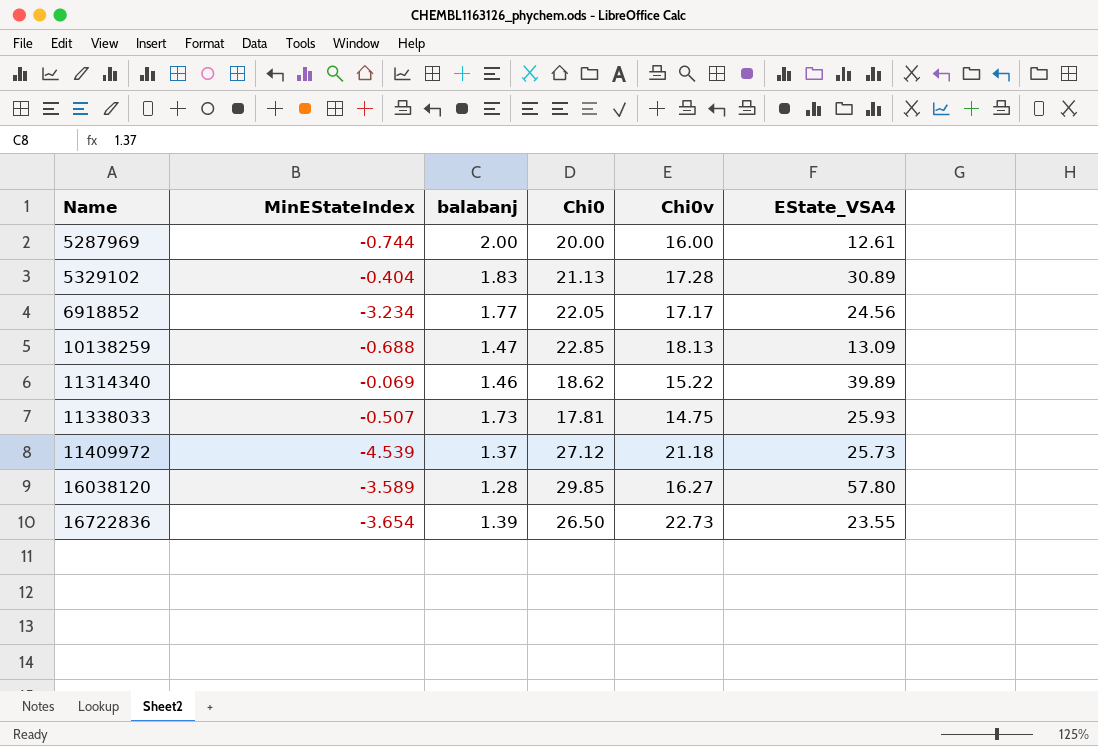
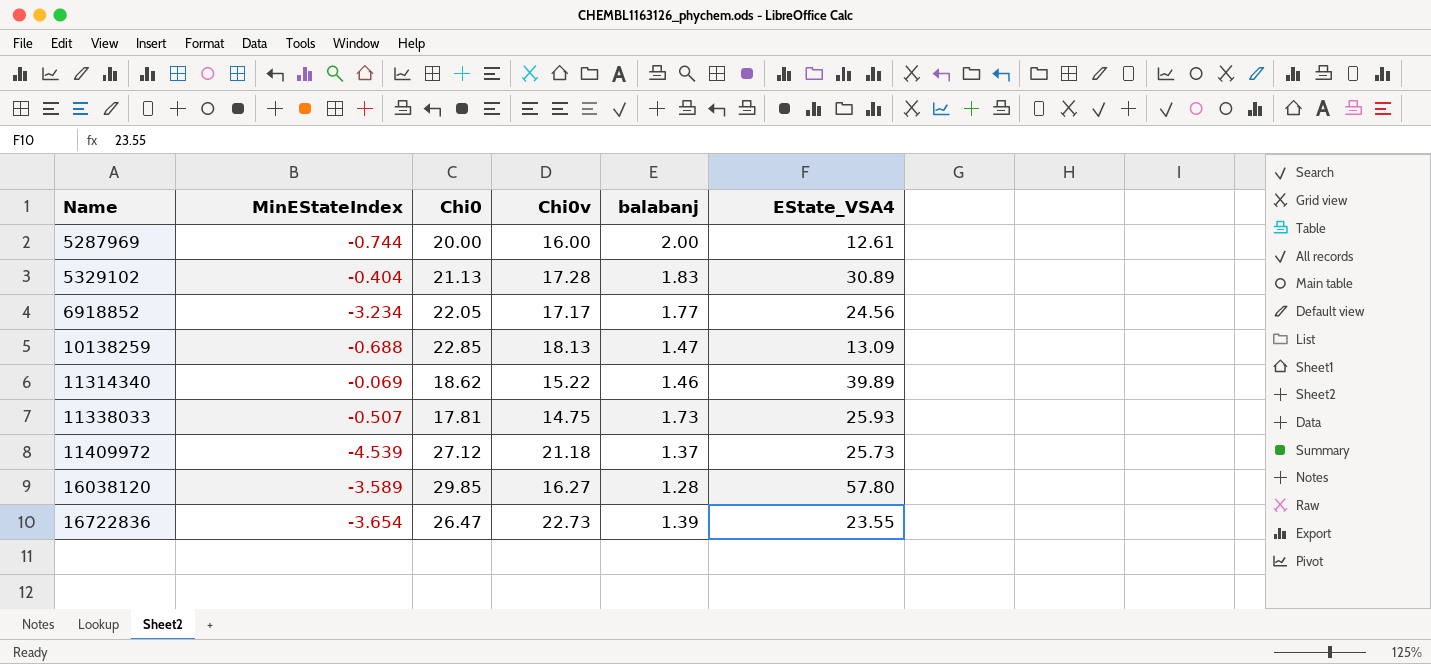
column balabanj | position: 3 -> 5
16722836 | Chi0: 26.50 -> 26.47

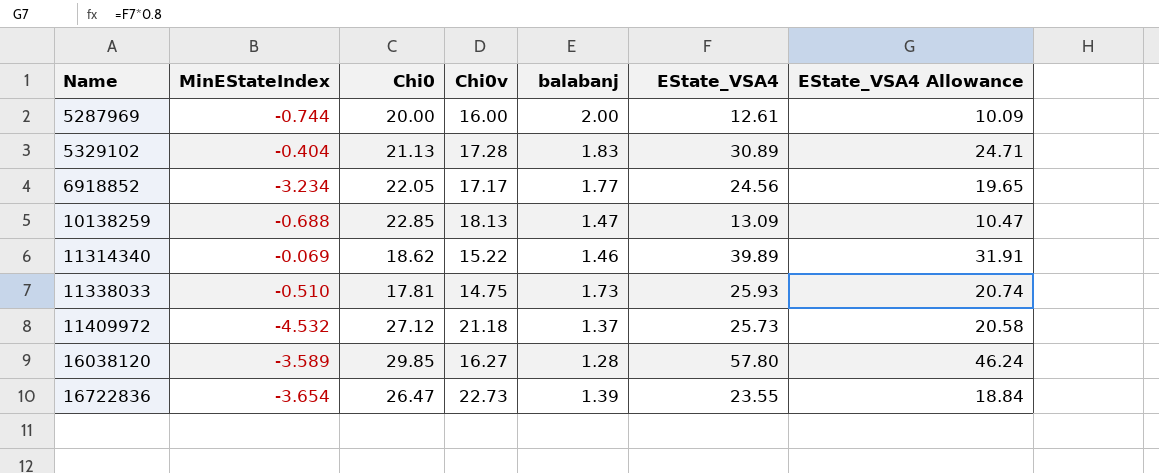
column EState_VSA4 Allowance | formula: none -> [EState_VSA4] * 0.8
11338033 | MinEStateIndex: -0.507 -> -0.510
11409972 | MinEStateIndex: -4.539 -> -4.532

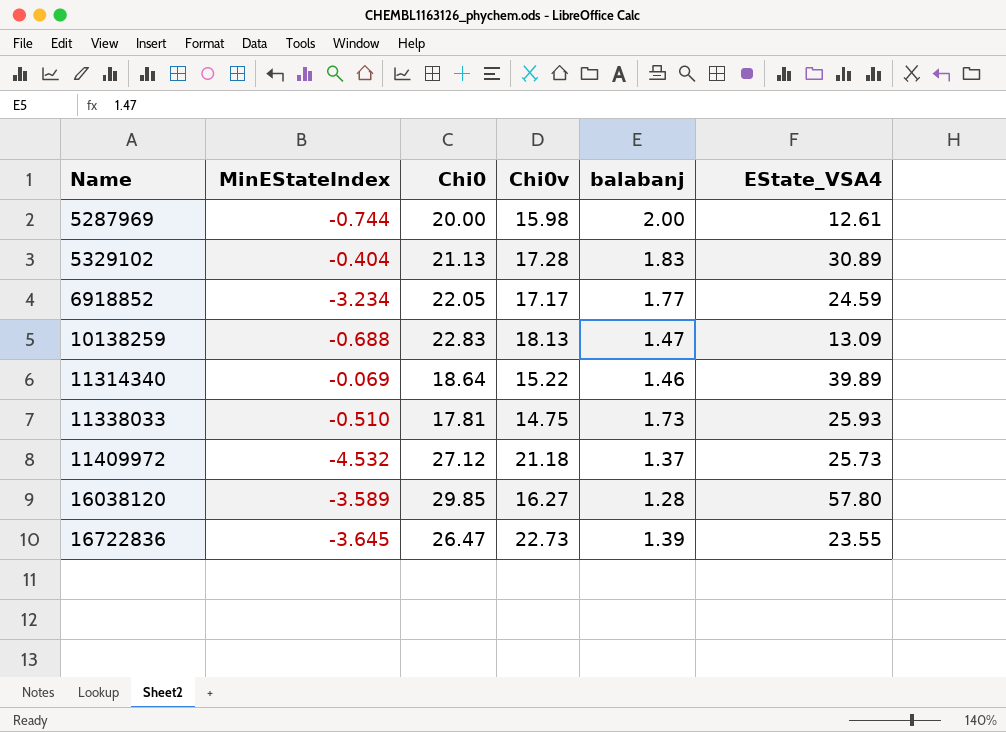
column EState_VSA4 Allowance | formula: [EState_VSA4] * 0.8 -> none
5287969 | Chi0v: 16.00 -> 15.98
6918852 | EState_VSA4: 24.56 -> 24.59
10138259 | Chi0: 22.85 -> 22.83
11314340 | Chi0: 18.62 -> 18.64
16722836 | MinEStateIndex: -3.654 -> -3.645

